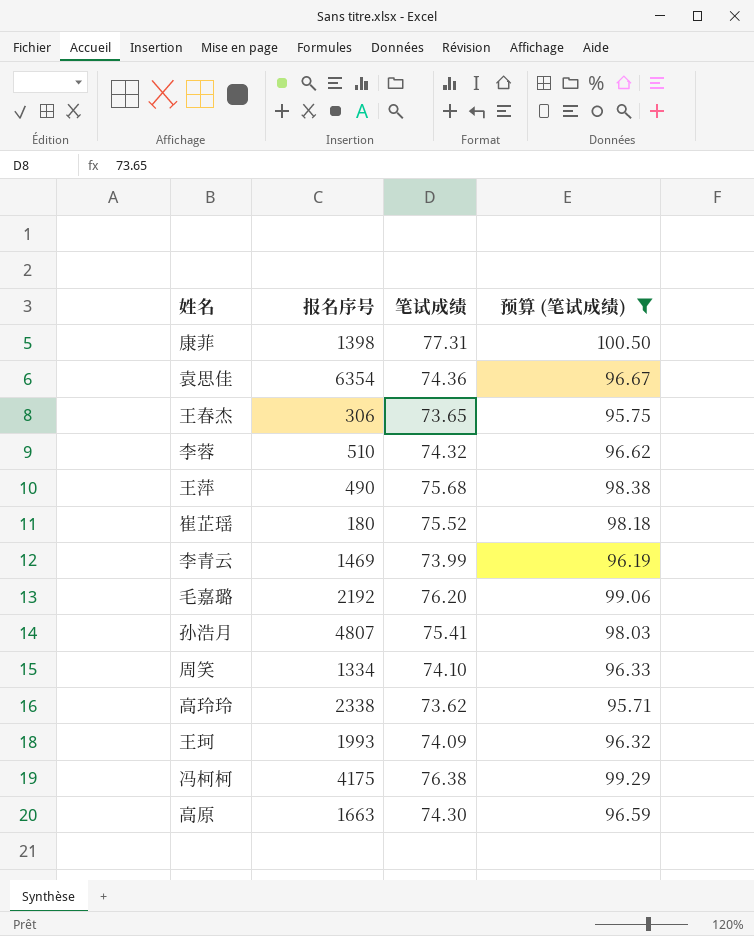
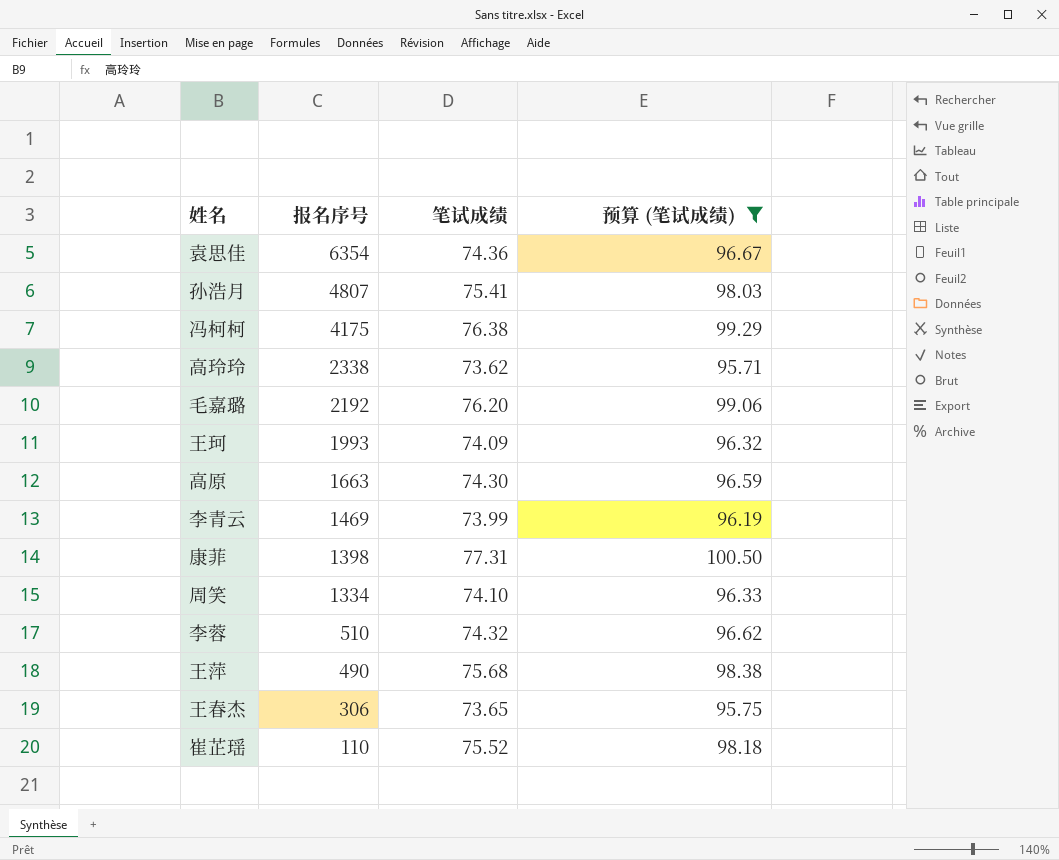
row order: none -> 报名序号 descending
崔芷瑶 | 报名序号: 180 -> 110

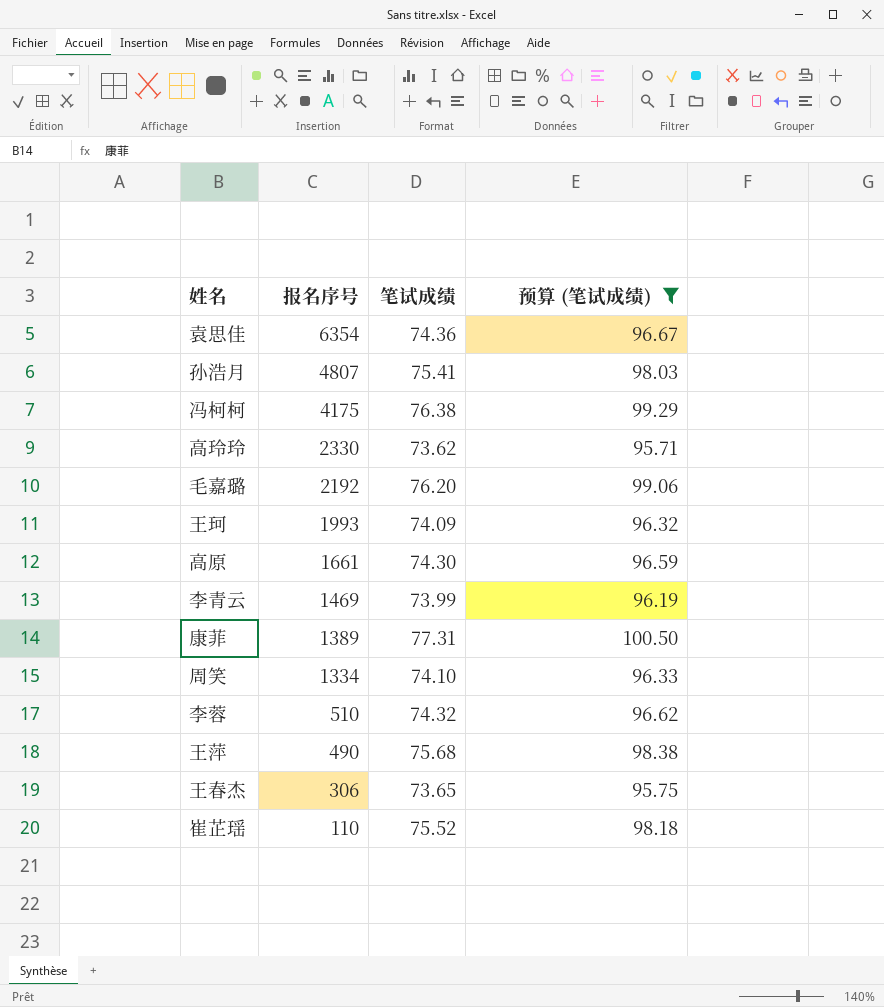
高玲玲 | 报名序号: 2338 -> 2330
高原 | 报名序号: 1663 -> 1661
康菲 | 报名序号: 1398 -> 1389

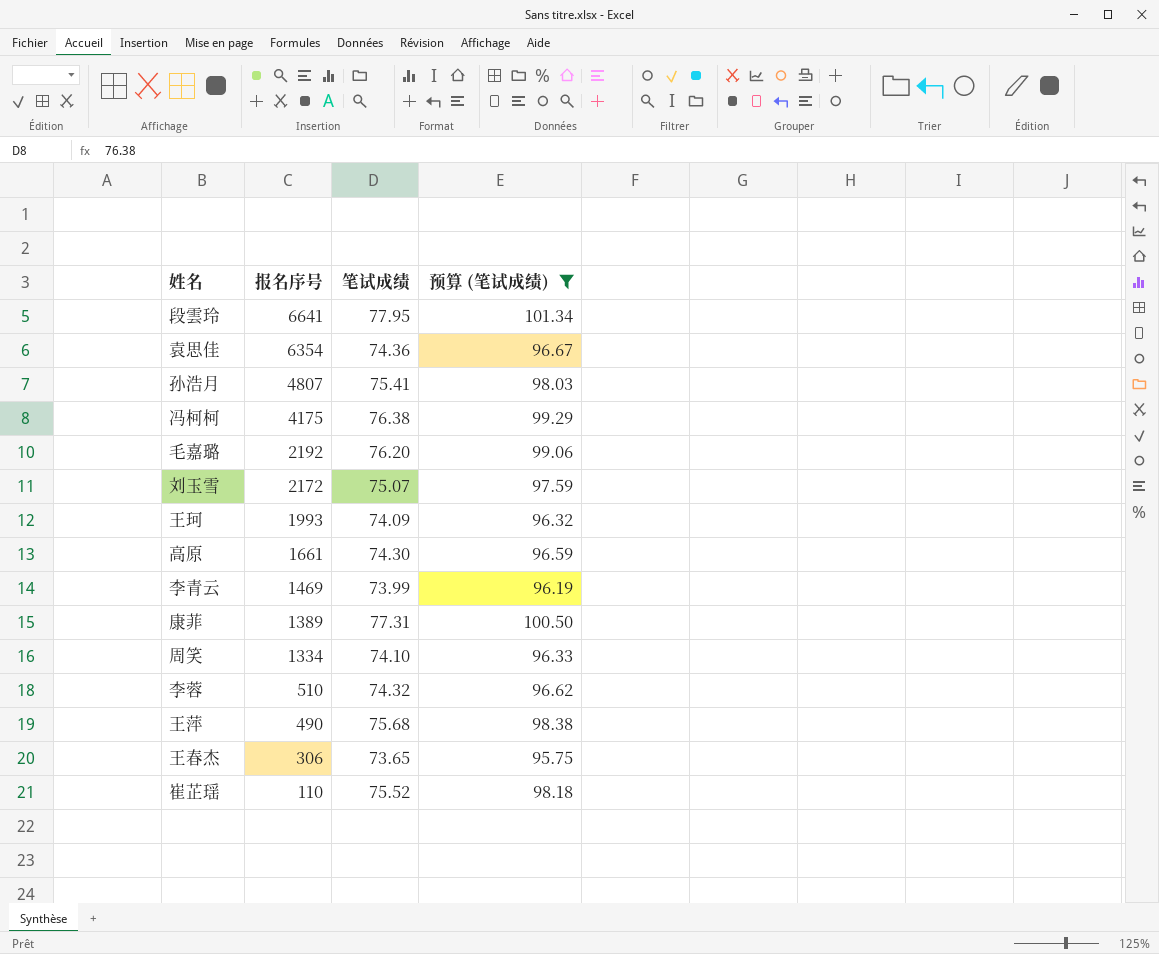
row 高玲玲: 2330 | 73.62 | 95.71 -> none
row 段雲玲: none -> 6641 | 77.95 | 101.34
row 刘玉雪: none -> 2172 | 75.07 | 97.59

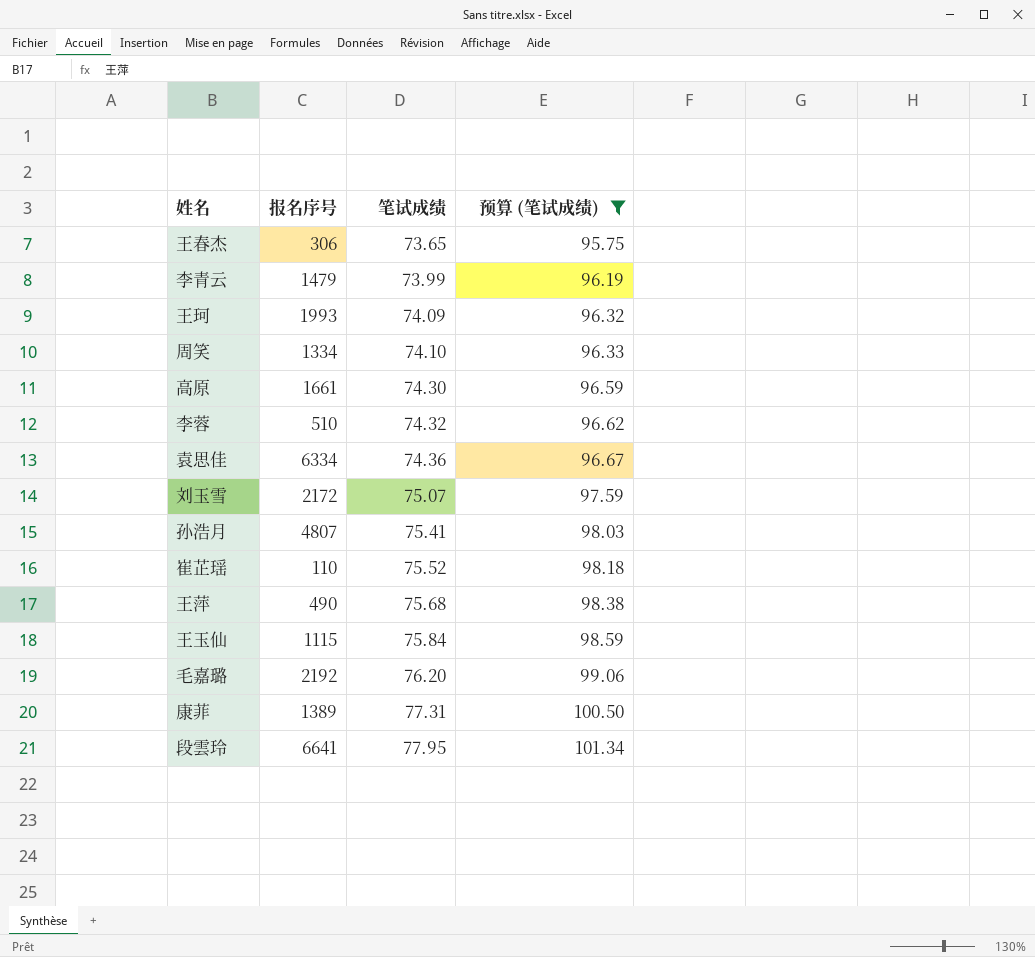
row order: 报名序号 descending -> 笔试成绩 ascending
row 冯柯柯: 4175 | 76.38 | 99.29 -> none
李青云 | 报名序号: 1469 -> 1479
袁思佳 | 报名序号: 6354 -> 6334
row 王玉仙: none -> 1115 | 75.84 | 98.59

